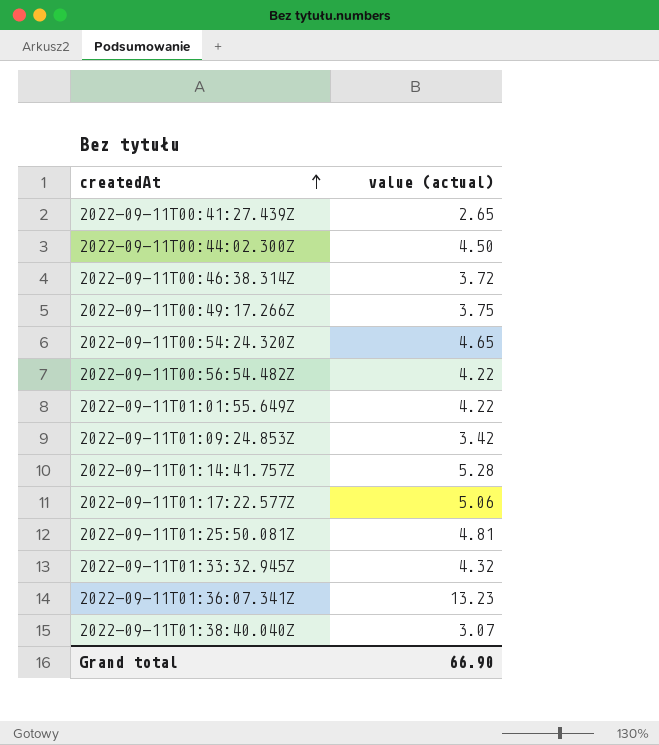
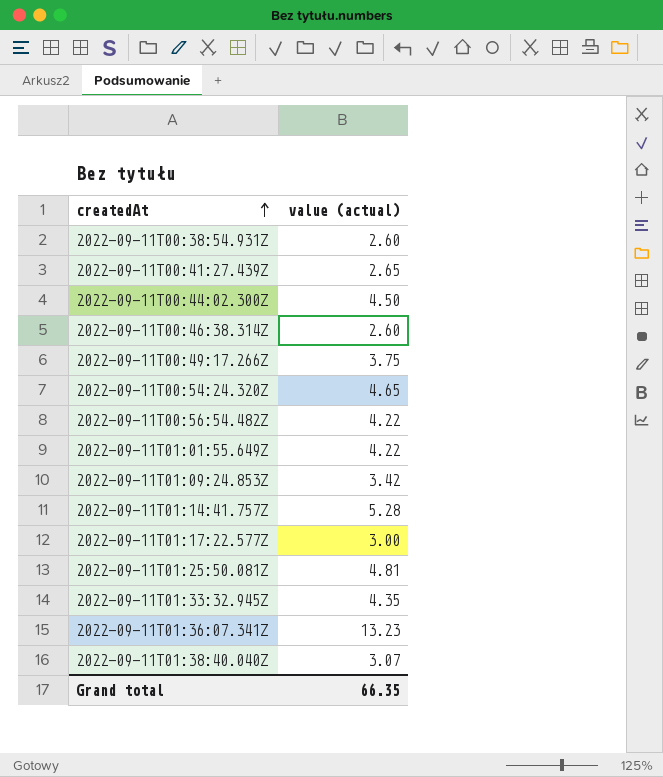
row 2022-09-11T00:38:54.931Z: none -> 2.60
2022-09-11T00:46:38.314Z | value (actual): 3.72 -> 2.60
2022-09-11T01:17:22.577Z | value (actual): 5.06 -> 3.00
2022-09-11T01:33:32.945Z | value (actual): 4.32 -> 4.35
Grand total | value (actual): 66.90 -> 66.35

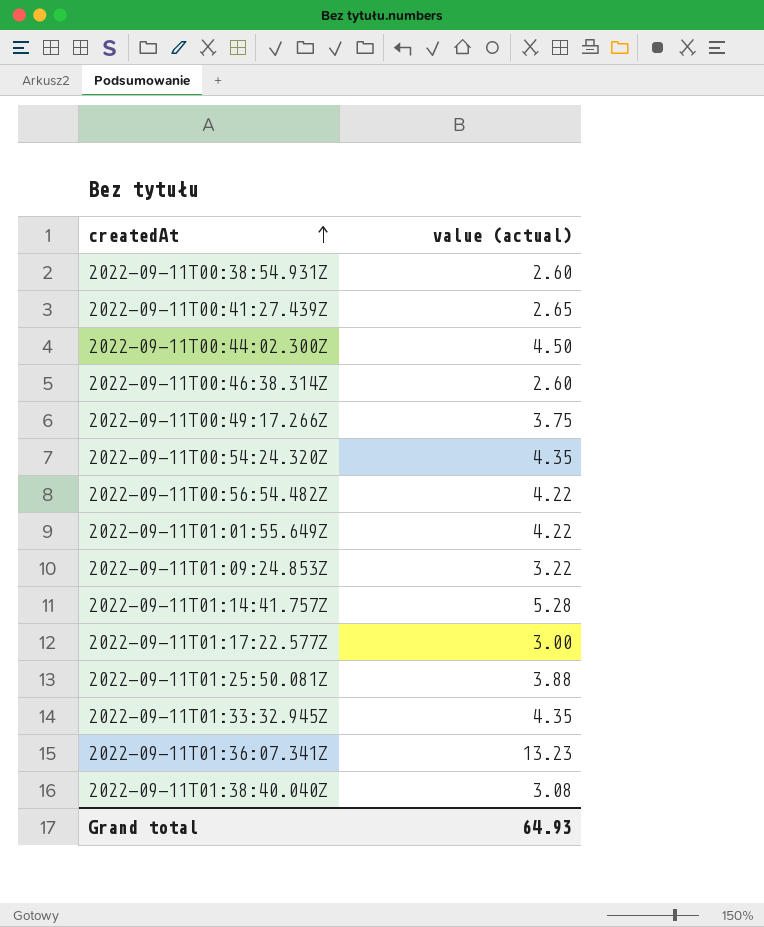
2022-09-11T00:54:24.320Z | value (actual): 4.65 -> 4.35
2022-09-11T01:09:24.853Z | value (actual): 3.42 -> 3.22
2022-09-11T01:25:50.081Z | value (actual): 4.81 -> 3.88
2022-09-11T01:38:40.040Z | value (actual): 3.07 -> 3.08
Grand total | value (actual): 66.35 -> 64.93

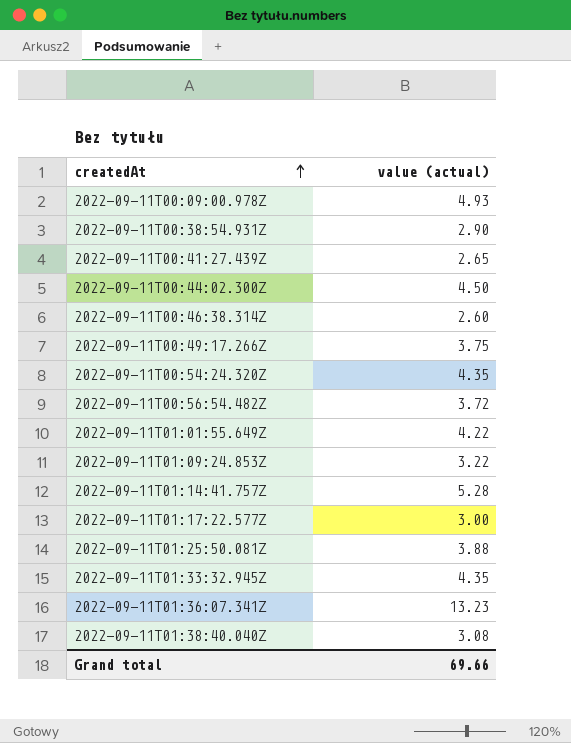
row 2022-09-11T00:09:00.978Z: none -> 4.93
2022-09-11T00:38:54.931Z | value (actual): 2.60 -> 2.90
2022-09-11T00:56:54.482Z | value (actual): 4.22 -> 3.72
Grand total | value (actual): 64.93 -> 69.66

